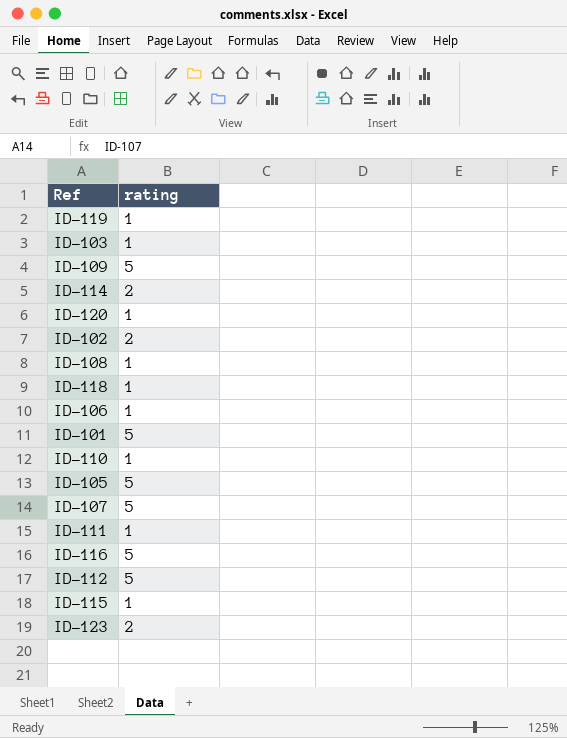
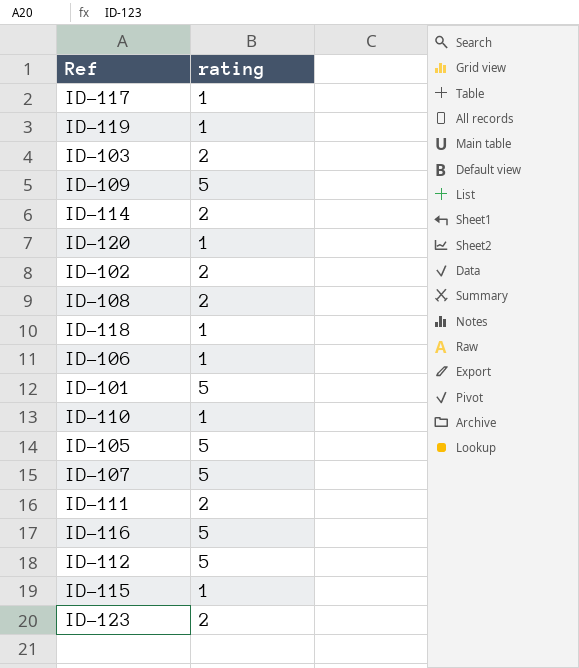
row ID-117: none -> 1
ID-103 | rating: 1 -> 2
ID-108 | rating: 1 -> 2
ID-111 | rating: 1 -> 2

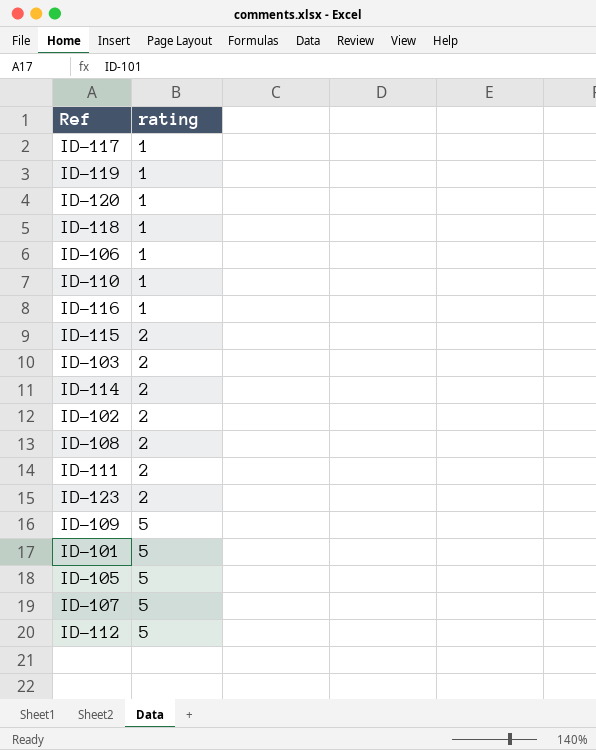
row order: none -> rating ascending
ID-116 | rating: 5 -> 1
ID-115 | rating: 1 -> 2

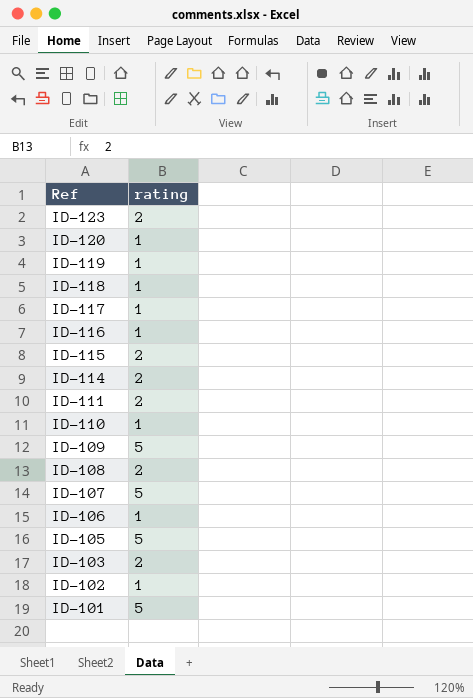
row order: rating ascending -> Ref descending
row ID-112: 5 -> none
ID-102 | rating: 2 -> 1

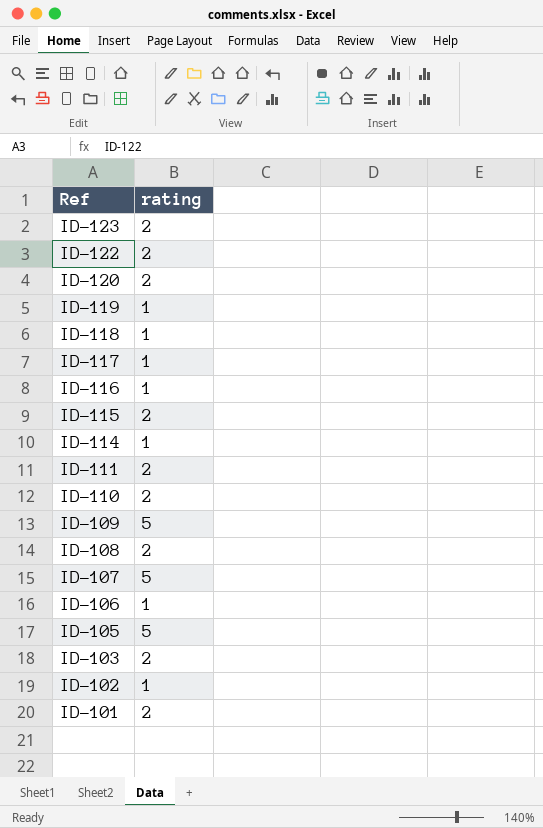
row ID-122: none -> 2
ID-120 | rating: 1 -> 2
ID-114 | rating: 2 -> 1
ID-110 | rating: 1 -> 2
ID-101 | rating: 5 -> 2

